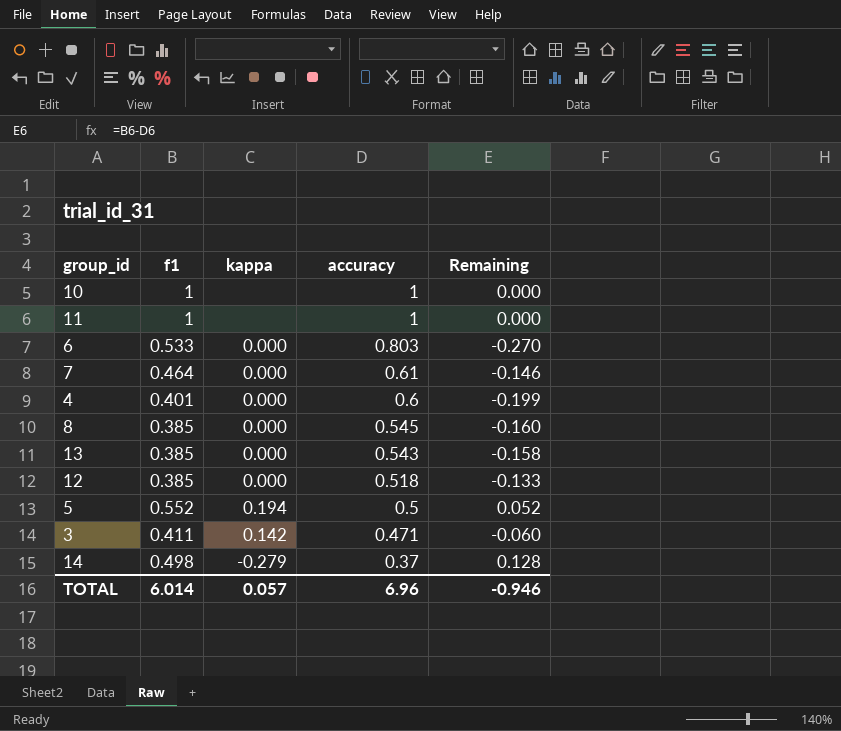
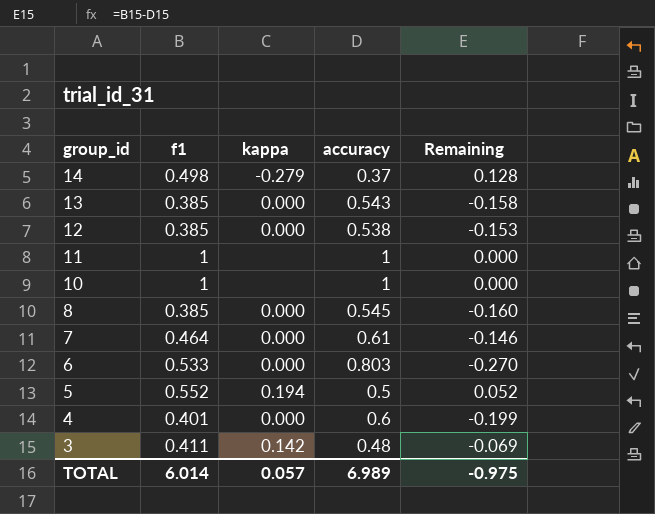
row order: accuracy descending -> group_id descending
12 | accuracy: 0.518 -> 0.538
12 | Remaining: -0.133 -> -0.153
3 | accuracy: 0.471 -> 0.48
3 | Remaining: -0.060 -> -0.069
TOTAL | accuracy: 6.96 -> 6.989
TOTAL | Remaining: -0.946 -> -0.975

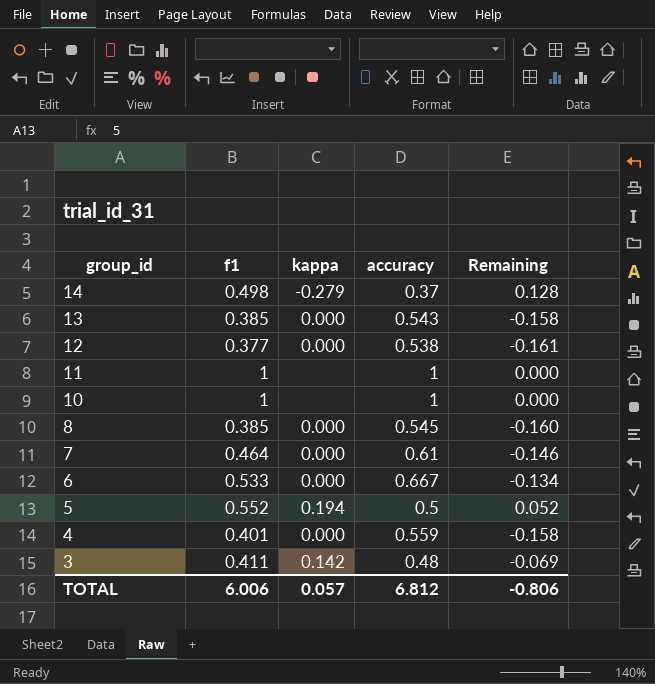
12 | f1: 0.385 -> 0.377
12 | Remaining: -0.153 -> -0.161
6 | accuracy: 0.803 -> 0.667
6 | Remaining: -0.270 -> -0.134
4 | accuracy: 0.6 -> 0.559
4 | Remaining: -0.199 -> -0.158
TOTAL | f1: 6.014 -> 6.006
TOTAL | accuracy: 6.989 -> 6.812
TOTAL | Remaining: -0.975 -> -0.806

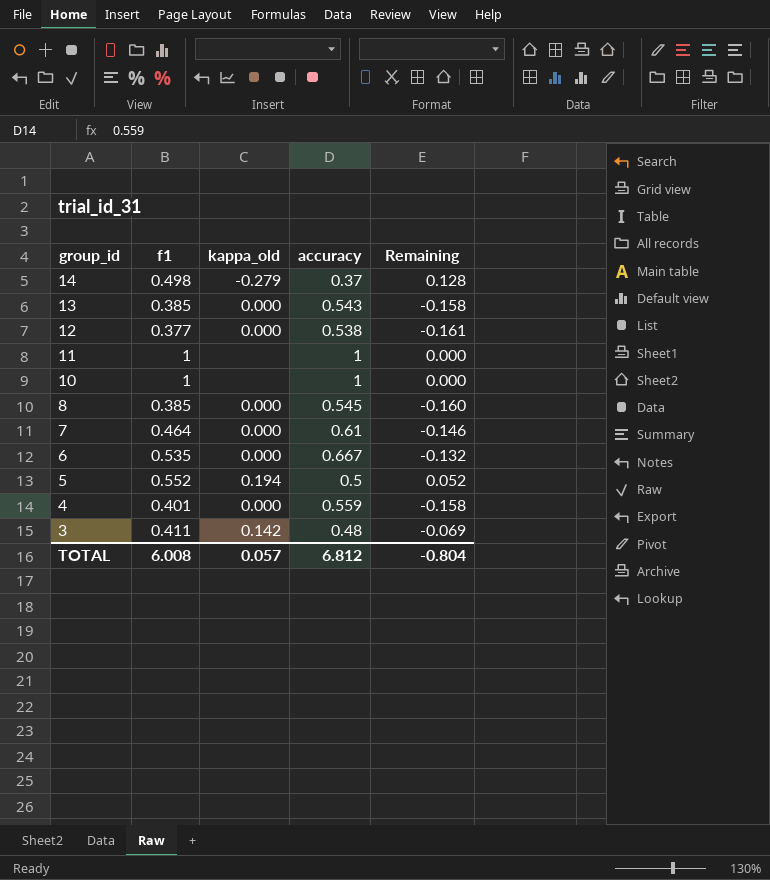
column name: kappa -> kappa_old
6 | f1: 0.533 -> 0.535
6 | Remaining: -0.134 -> -0.132
TOTAL | f1: 6.006 -> 6.008
TOTAL | Remaining: -0.806 -> -0.804

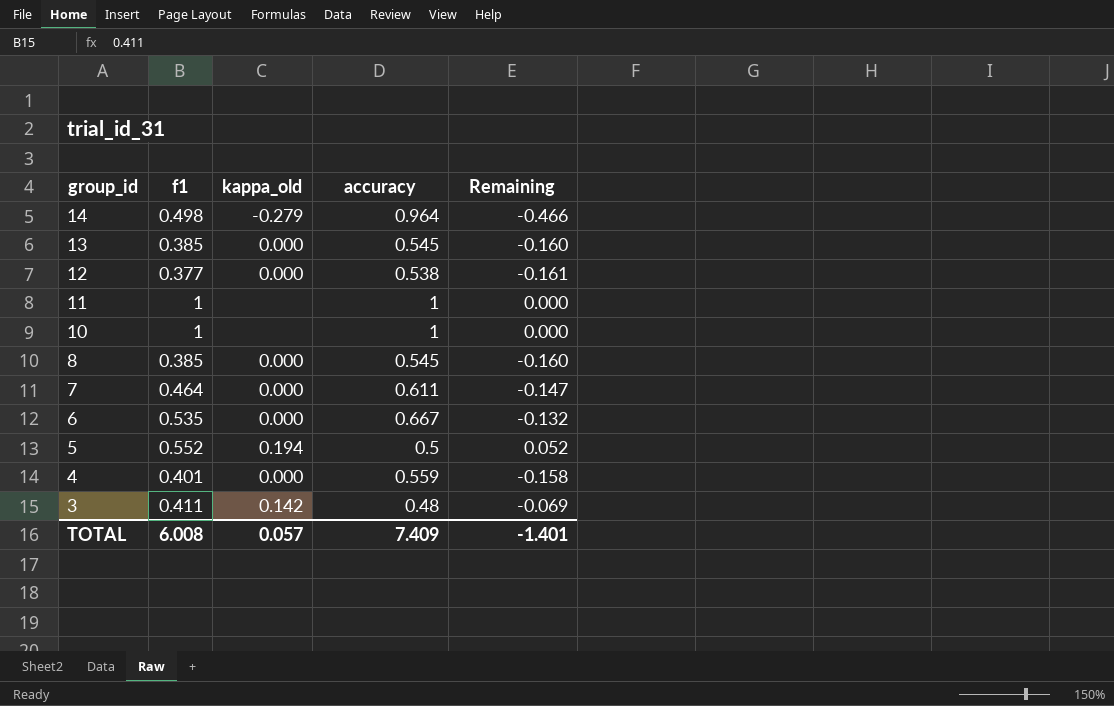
14 | accuracy: 0.37 -> 0.964
14 | Remaining: 0.128 -> -0.466
13 | accuracy: 0.543 -> 0.545
13 | Remaining: -0.158 -> -0.160
7 | accuracy: 0.61 -> 0.611
7 | Remaining: -0.146 -> -0.147
TOTAL | accuracy: 6.812 -> 7.409
TOTAL | Remaining: -0.804 -> -1.401

